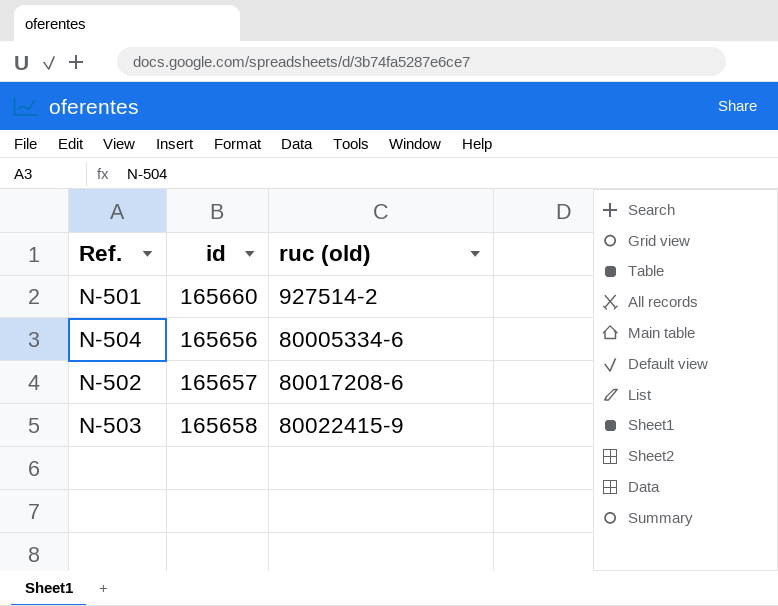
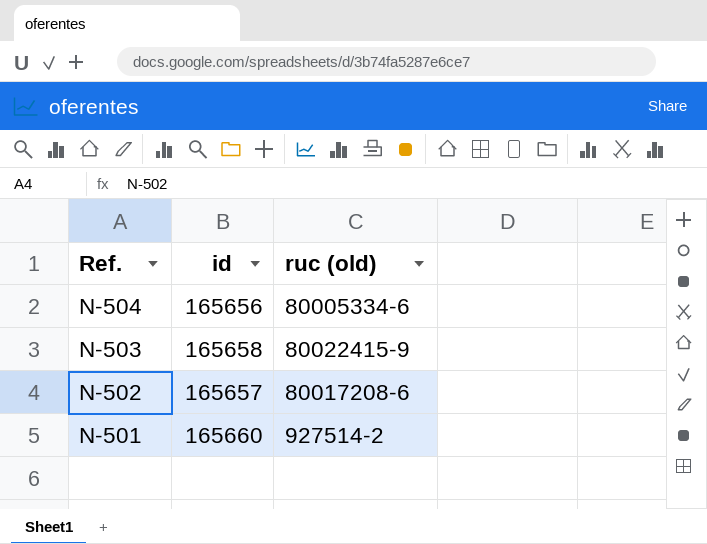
row order: ruc (old) ascending -> Ref. descending

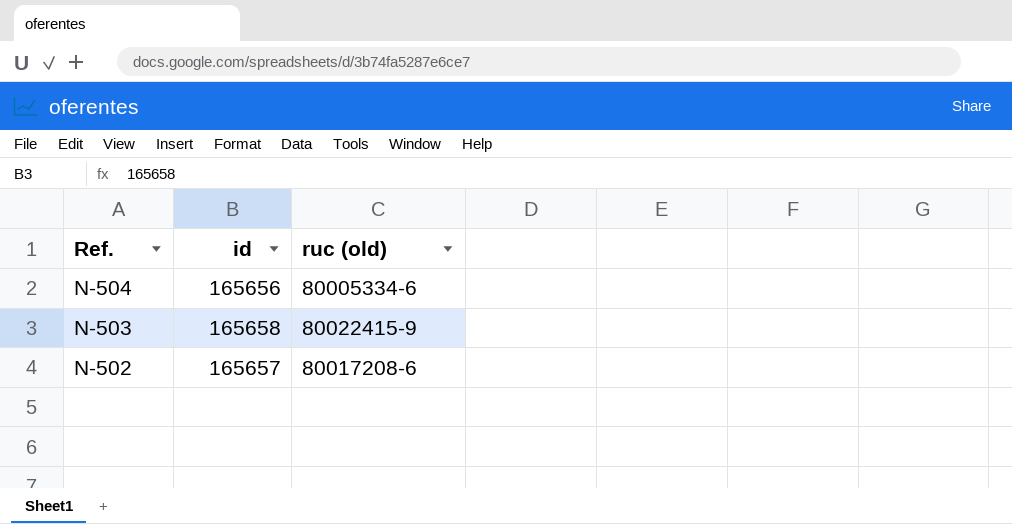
row N-501: 165660 | 927514-2 -> none

